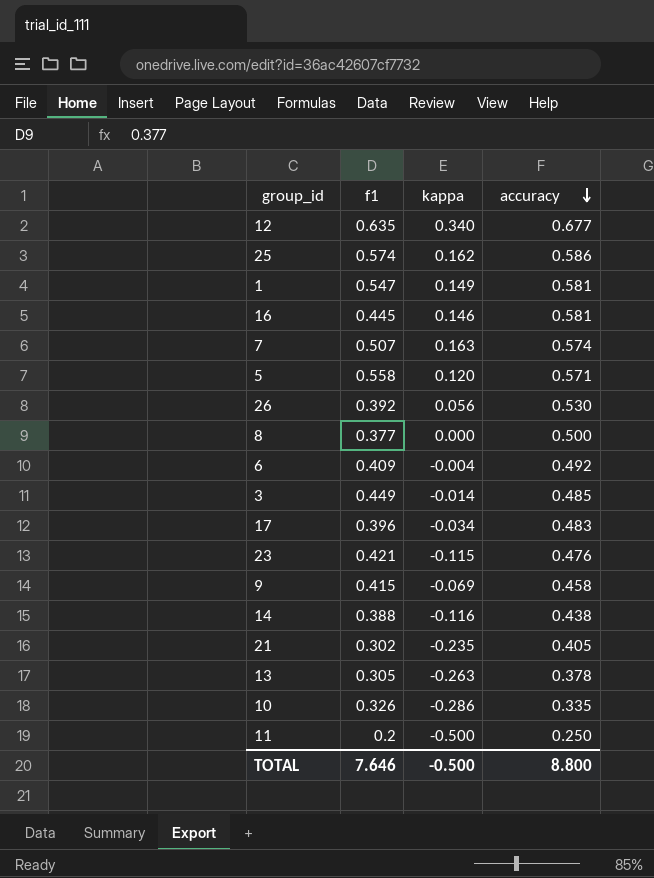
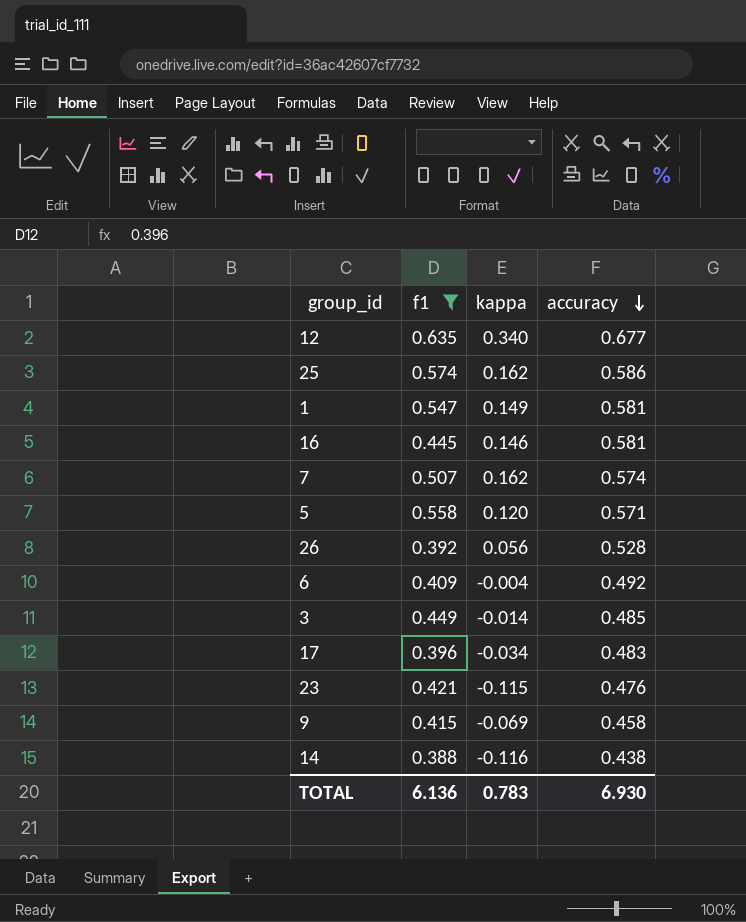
filter: none -> f1 >= 0.388
7 | kappa: 0.163 -> 0.162
26 | accuracy: 0.530 -> 0.528
TOTAL | f1: 7.646 -> 6.136
TOTAL | kappa: -0.500 -> 0.783
TOTAL | accuracy: 8.800 -> 6.930

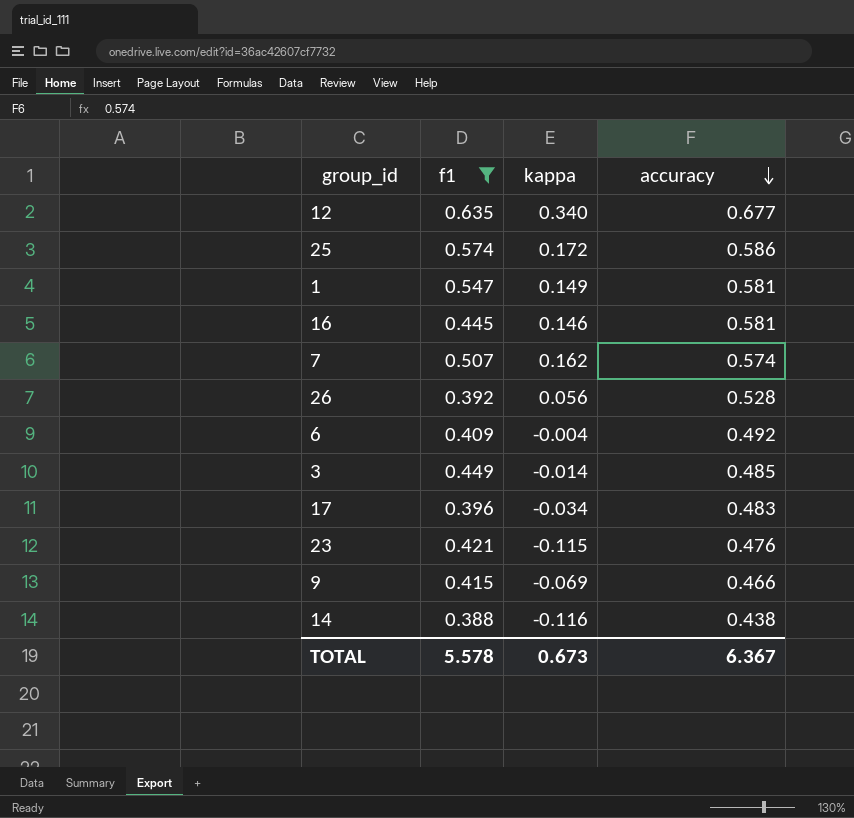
row 5: 0.558 | 0.120 | 0.571 -> none
25 | kappa: 0.162 -> 0.172
9 | accuracy: 0.458 -> 0.466
TOTAL | f1: 6.136 -> 5.578
TOTAL | kappa: 0.783 -> 0.673
TOTAL | accuracy: 6.930 -> 6.367

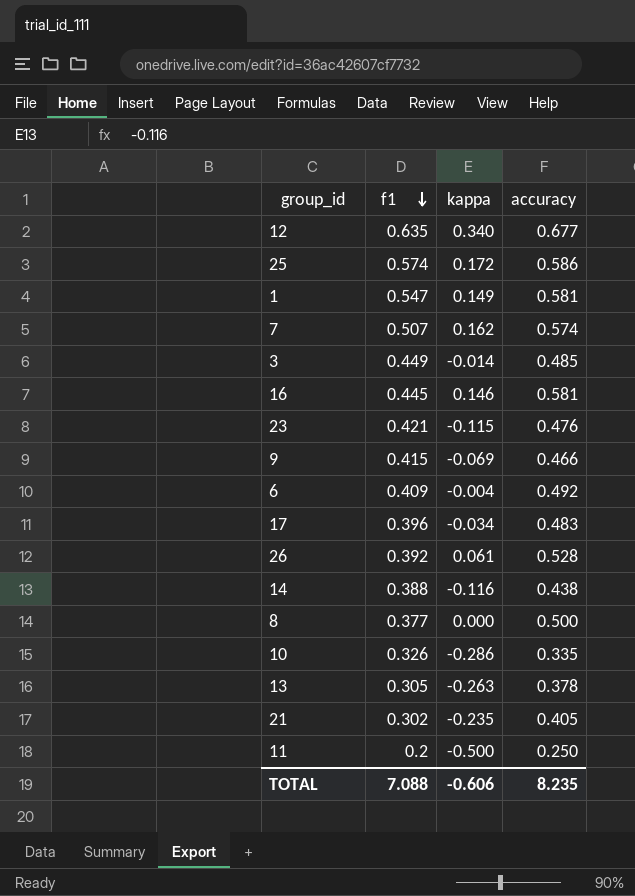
filter: f1 >= 0.388 -> none
row order: accuracy descending -> f1 descending
26 | kappa: 0.056 -> 0.061
TOTAL | f1: 5.578 -> 7.088
TOTAL | kappa: 0.673 -> -0.606
TOTAL | accuracy: 6.367 -> 8.235

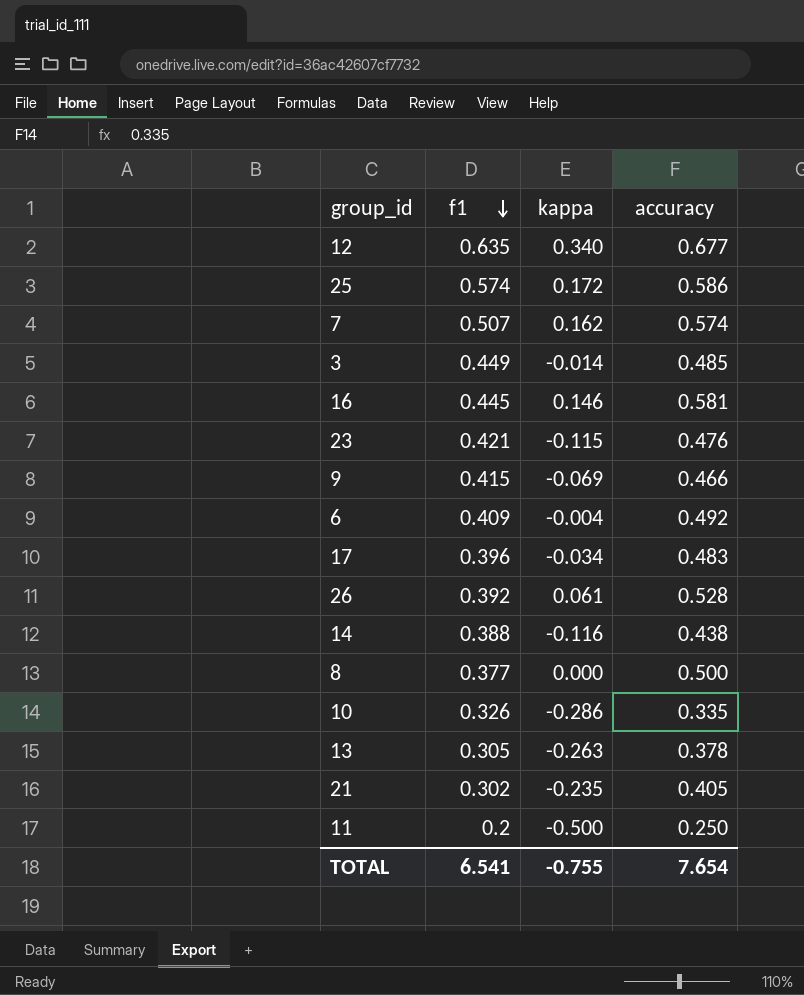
row 1: 0.547 | 0.149 | 0.581 -> none
TOTAL | f1: 7.088 -> 6.541
TOTAL | kappa: -0.606 -> -0.755
TOTAL | accuracy: 8.235 -> 7.654

